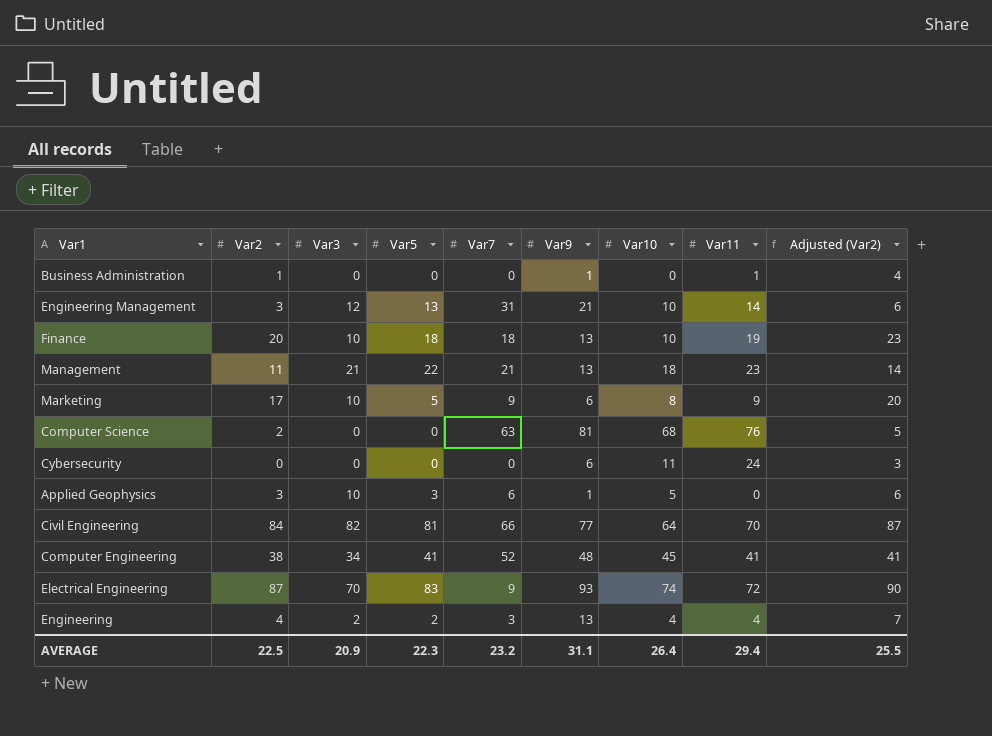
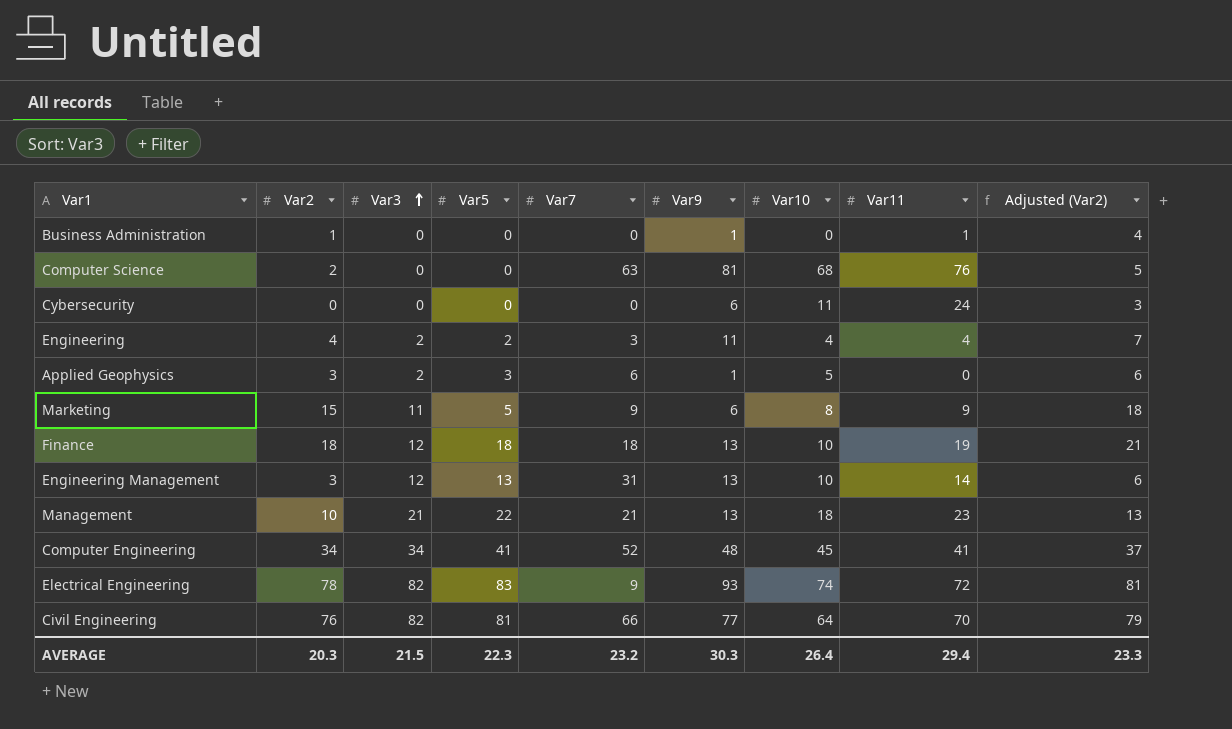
row order: none -> Var3 ascending
Engineering | Var9: 13 -> 11
Applied Geophysics | Var3: 10 -> 2
Marketing | Var2: 17 -> 15
Marketing | Var3: 10 -> 11
Marketing | Adjusted (Var2): 20 -> 18
Finance | Var2: 20 -> 18
Finance | Var3: 10 -> 12
Finance | Adjusted (Var2): 23 -> 21
Engineering Management | Var9: 21 -> 13
Management | Var2: 11 -> 10
Management | Adjusted (Var2): 14 -> 13
Computer Engineering | Var2: 38 -> 34
Computer Engineering | Adjusted (Var2): 41 -> 37
Electrical Engineering | Var2: 87 -> 78
Electrical Engineering | Var3: 70 -> 82
Electrical Engineering | Adjusted (Var2): 90 -> 81
Civil Engineering | Var2: 84 -> 76
Civil Engineering | Adjusted (Var2): 87 -> 79
AVERAGE | Var2: 22.5 -> 20.3
AVERAGE | Var3: 20.9 -> 21.5
AVERAGE | Var9: 31.1 -> 30.3
AVERAGE | Adjusted (Var2): 25.5 -> 23.3

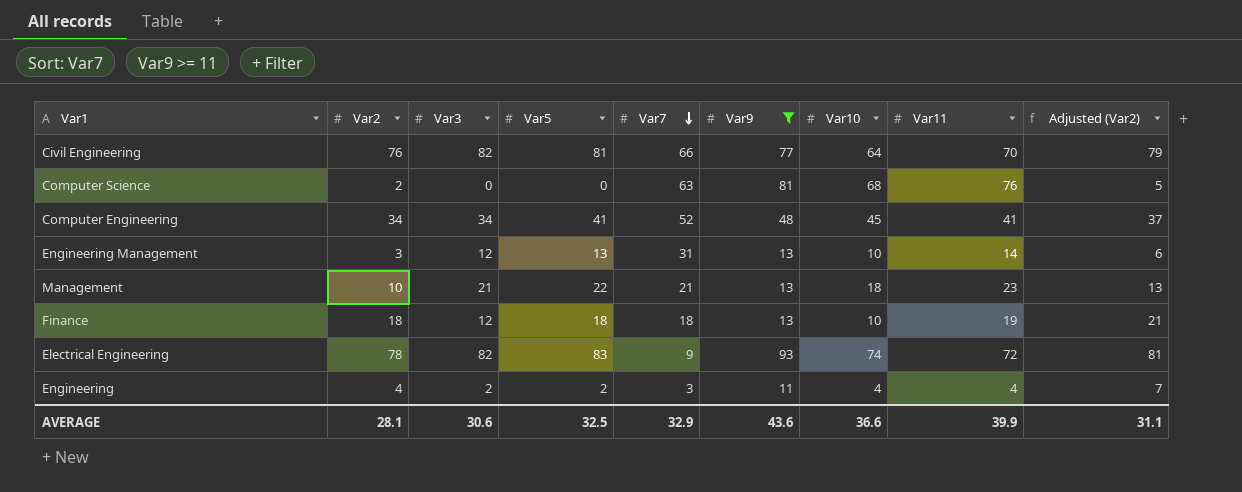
filter: none -> Var9 >= 11
row order: Var3 ascending -> Var7 descending
AVERAGE | Var2: 20.3 -> 28.1
AVERAGE | Var3: 21.5 -> 30.6
AVERAGE | Var5: 22.3 -> 32.5
AVERAGE | Var7: 23.2 -> 32.9
AVERAGE | Var9: 30.3 -> 43.6
AVERAGE | Var10: 26.4 -> 36.6
AVERAGE | Var11: 29.4 -> 39.9
AVERAGE | Adjusted (Var2): 23.3 -> 31.1

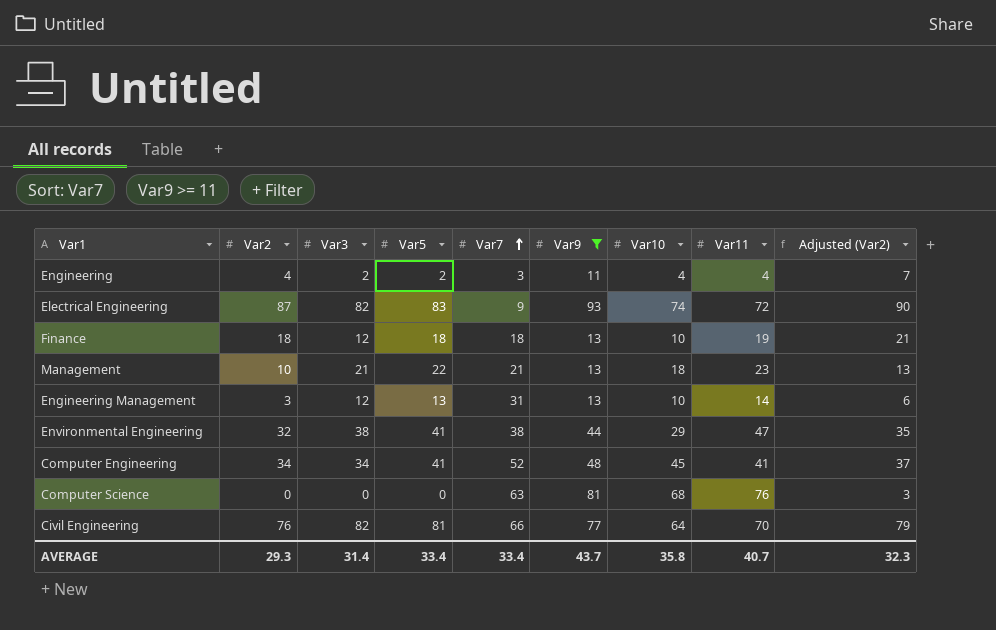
row order: Var7 descending -> Var7 ascending
Electrical Engineering | Var2: 78 -> 87
Electrical Engineering | Adjusted (Var2): 81 -> 90
row Environmental Engineering: none -> 32 | 38 | 41 | 38 | 44 | 29 | 47 | 35
Computer Science | Var2: 2 -> 0
Computer Science | Adjusted (Var2): 5 -> 3
AVERAGE | Var2: 28.1 -> 29.3
AVERAGE | Var3: 30.6 -> 31.4
AVERAGE | Var5: 32.5 -> 33.4
AVERAGE | Var7: 32.9 -> 33.4
AVERAGE | Var9: 43.6 -> 43.7
AVERAGE | Var10: 36.6 -> 35.8
AVERAGE | Var11: 39.9 -> 40.7
AVERAGE | Adjusted (Var2): 31.1 -> 32.3

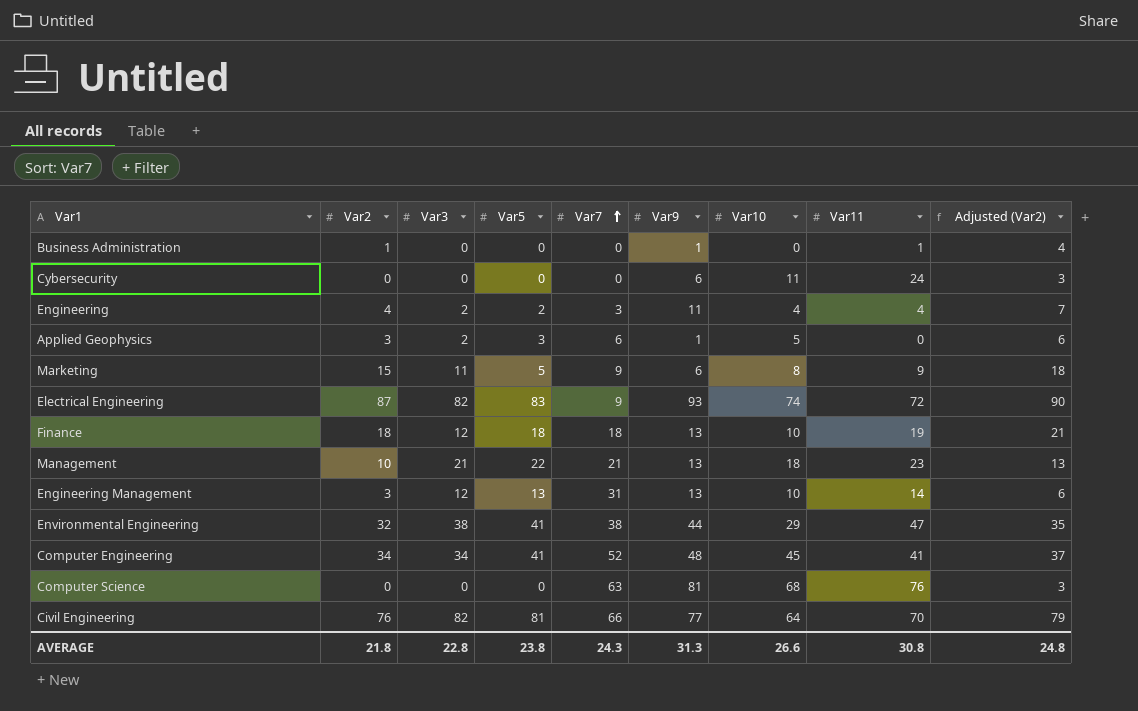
filter: Var9 >= 11 -> none
AVERAGE | Var2: 29.3 -> 21.8
AVERAGE | Var3: 31.4 -> 22.8
AVERAGE | Var5: 33.4 -> 23.8
AVERAGE | Var7: 33.4 -> 24.3
AVERAGE | Var9: 43.7 -> 31.3
AVERAGE | Var10: 35.8 -> 26.6
AVERAGE | Var11: 40.7 -> 30.8
AVERAGE | Adjusted (Var2): 32.3 -> 24.8

